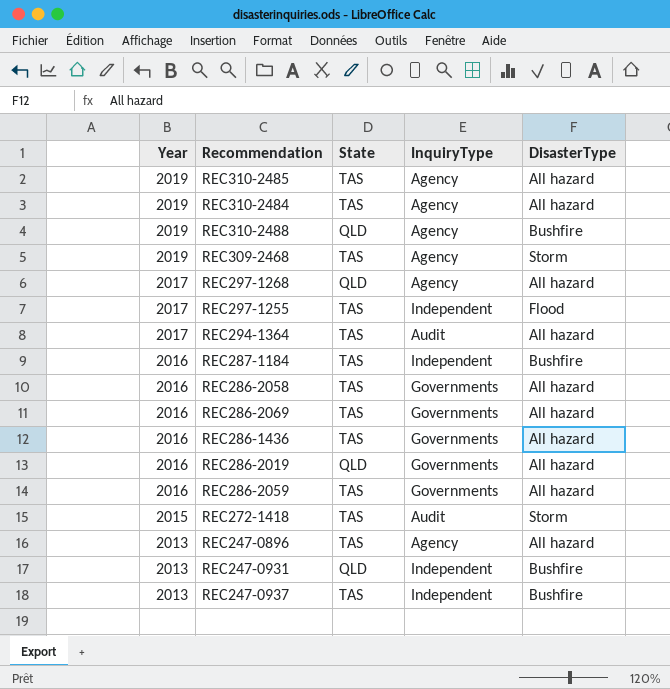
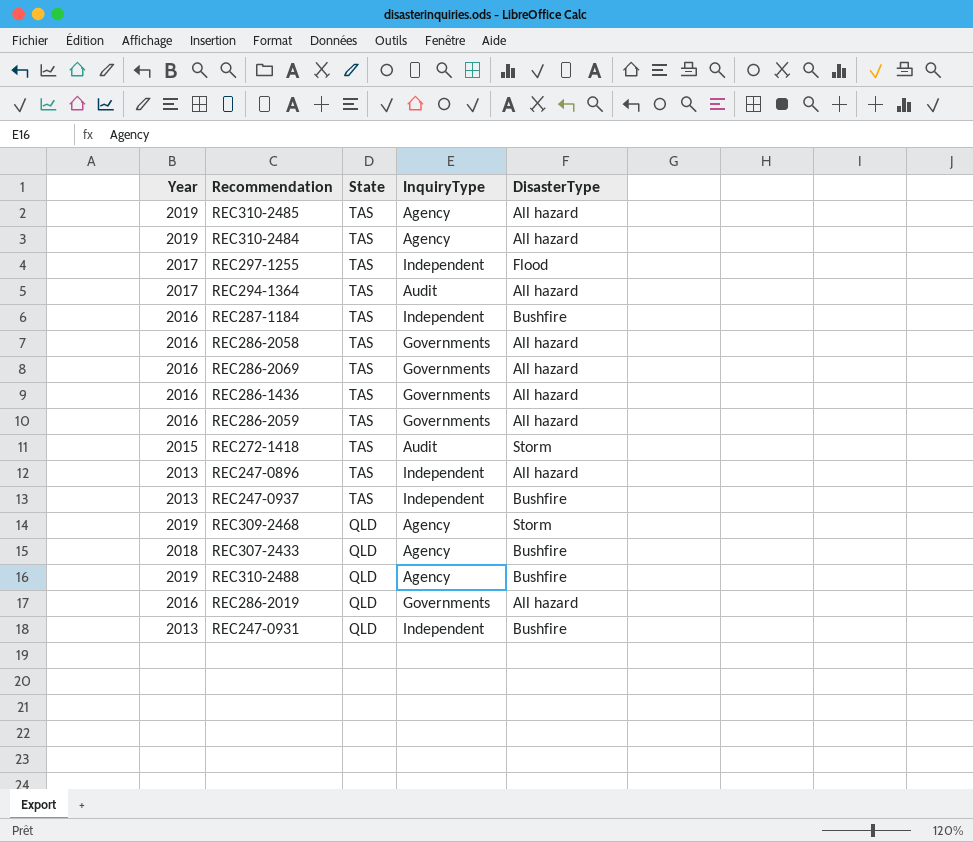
row order: Year descending -> State descending
row REC297-1268: 2017 | QLD | Agency | All hazard -> none
REC247-0896 | InquiryType: Agency -> Independent
REC309-2468 | State: TAS -> QLD
row REC307-2433: none -> 2018 | QLD | Agency | Bushfire

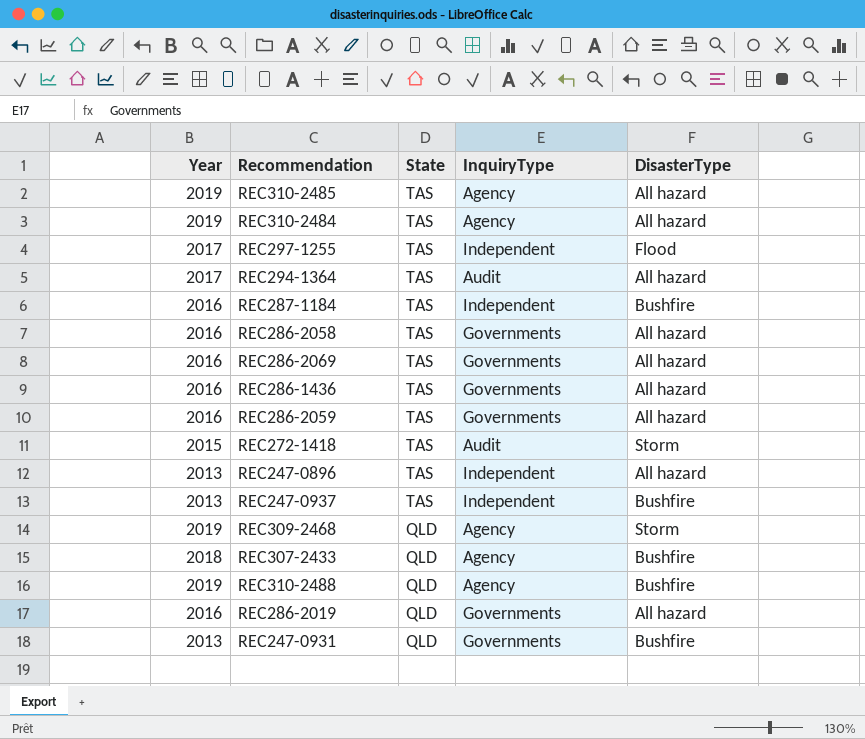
REC247-0931 | InquiryType: Independent -> Governments

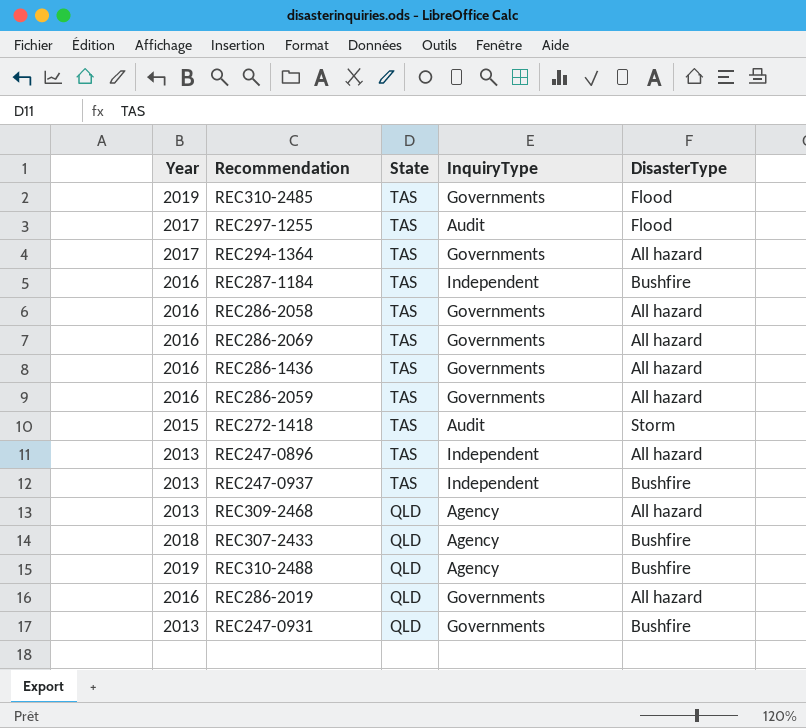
row REC310-2484: 2019 | TAS | Agency | All hazard -> none
REC310-2485 | InquiryType: Agency -> Governments
REC310-2485 | DisasterType: All hazard -> Flood
REC297-1255 | InquiryType: Independent -> Audit
REC294-1364 | InquiryType: Audit -> Governments
REC309-2468 | Year: 2019 -> 2013
REC309-2468 | DisasterType: Storm -> All hazard

